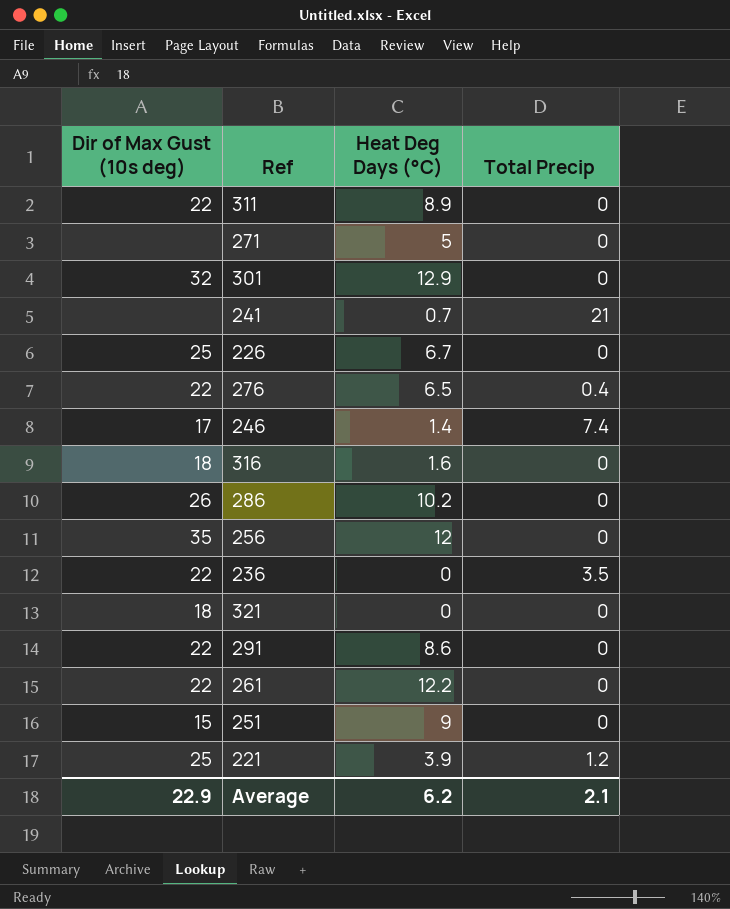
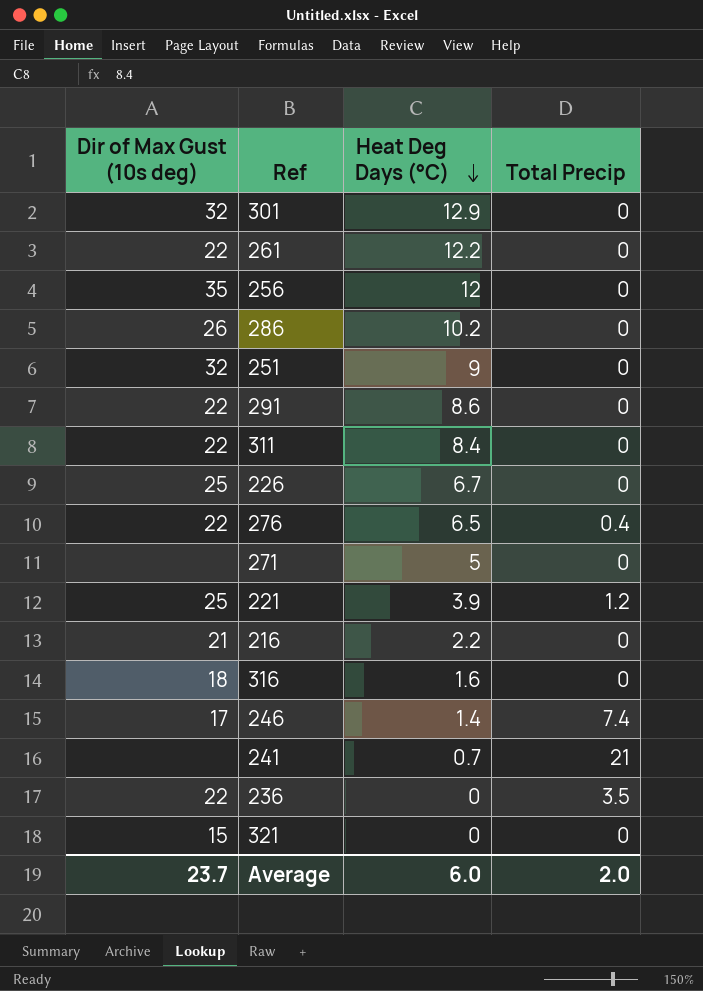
row order: none -> Heat Deg Days (°C) descending
251 | Dir of Max Gust (10s deg): 15 -> 32
311 | Heat Deg Days (°C): 8.9 -> 8.4
row 216: none -> 21 | 2.2 | 0
321 | Dir of Max Gust (10s deg): 18 -> 15
Average | Dir of Max Gust (10s deg): 22.9 -> 23.7
Average | Heat Deg Days (°C): 6.2 -> 6.0
Average | Total Precip: 2.1 -> 2.0

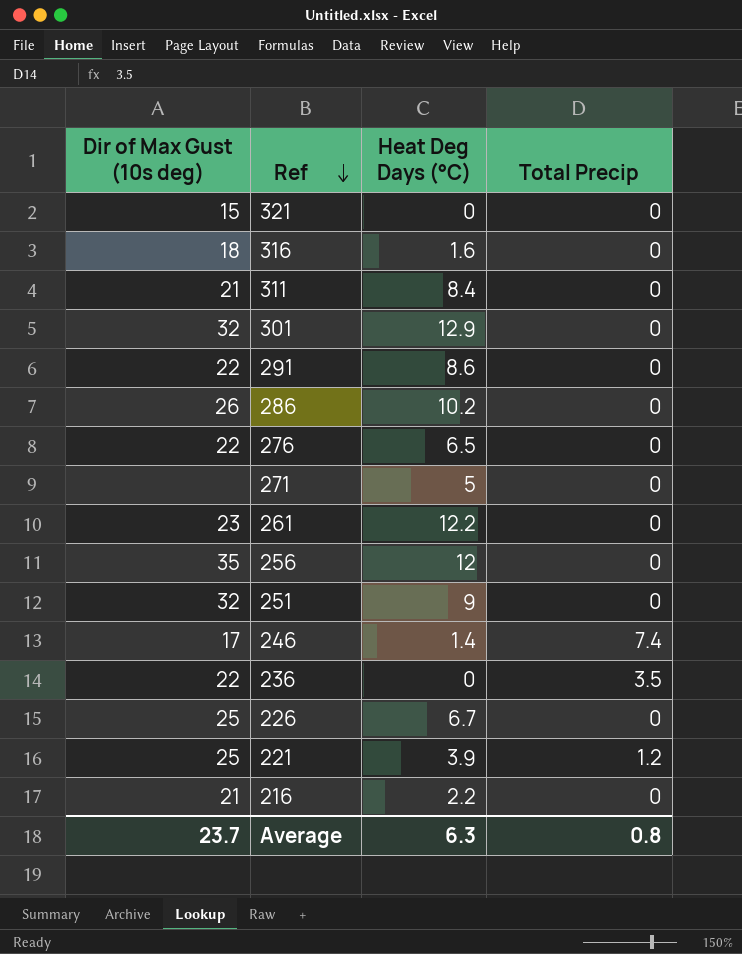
row order: Heat Deg Days (°C) descending -> Ref descending
row 241: none | 0.7 | 21 -> none
311 | Dir of Max Gust (10s deg): 22 -> 21
276 | Total Precip: 0.4 -> 0
261 | Dir of Max Gust (10s deg): 22 -> 23
Average | Heat Deg Days (°C): 6.0 -> 6.3
Average | Total Precip: 2.0 -> 0.8

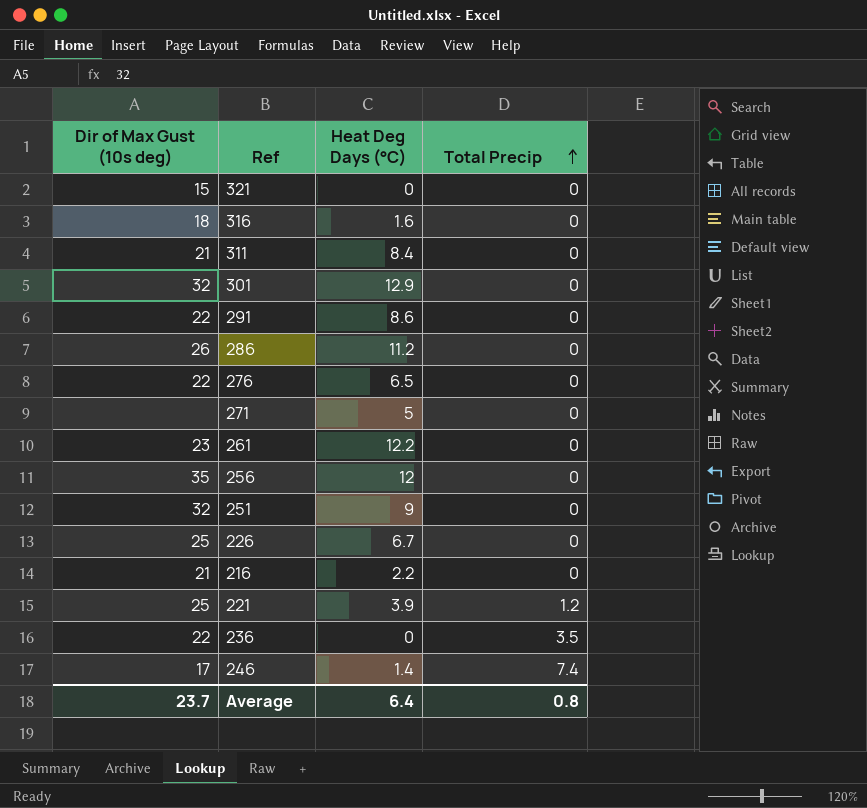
row order: Ref descending -> Total Precip ascending
286 | Heat Deg Days (°C): 10.2 -> 11.2
Average | Heat Deg Days (°C): 6.3 -> 6.4

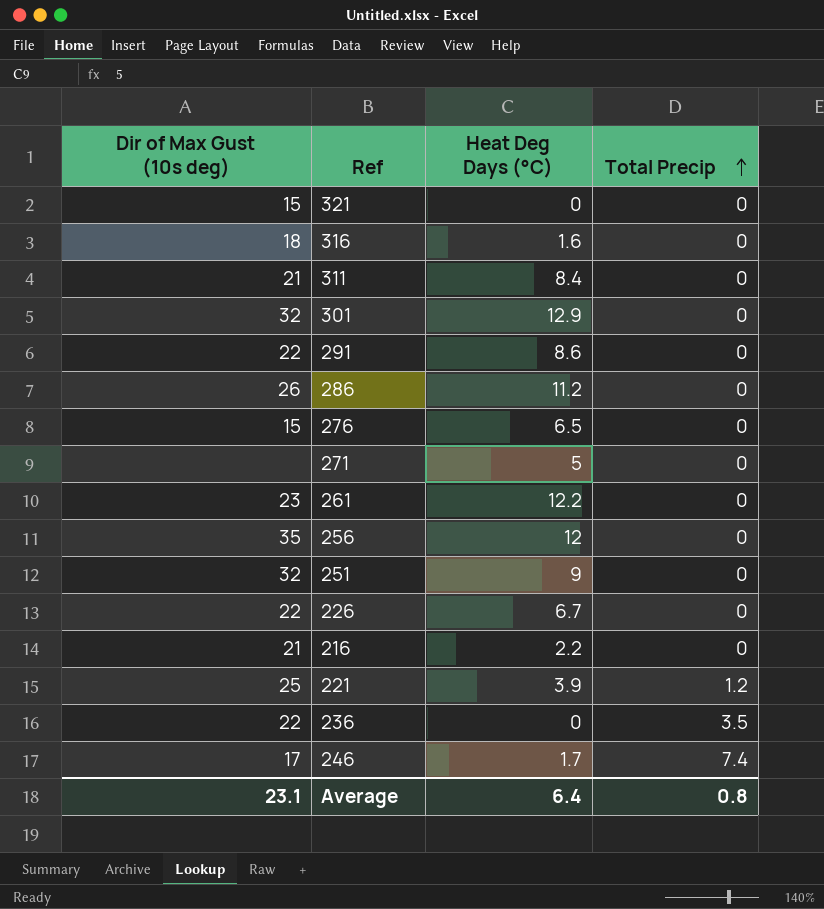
276 | Dir of Max Gust (10s deg): 22 -> 15
226 | Dir of Max Gust (10s deg): 25 -> 22
246 | Heat Deg Days (°C): 1.4 -> 1.7
Average | Dir of Max Gust (10s deg): 23.7 -> 23.1

